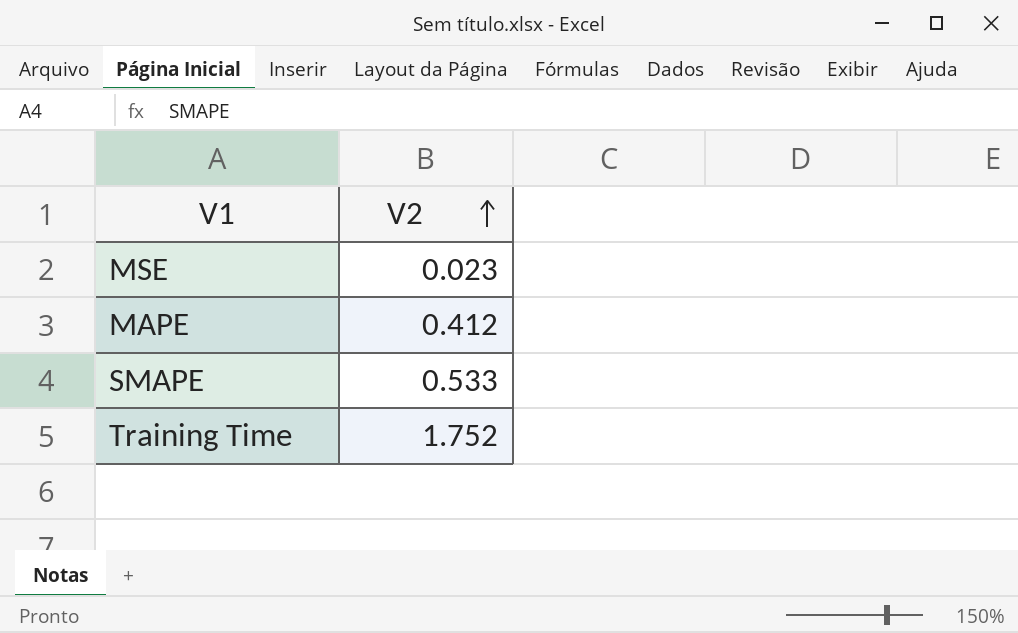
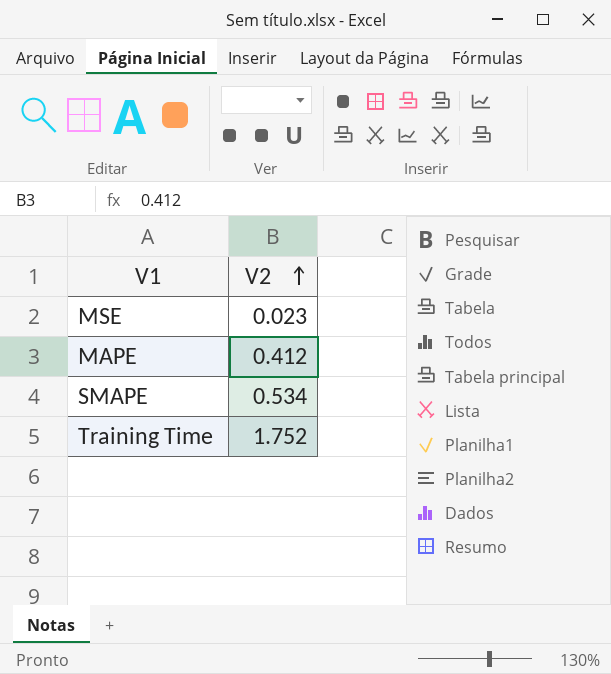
SMAPE | V2: 0.533 -> 0.534

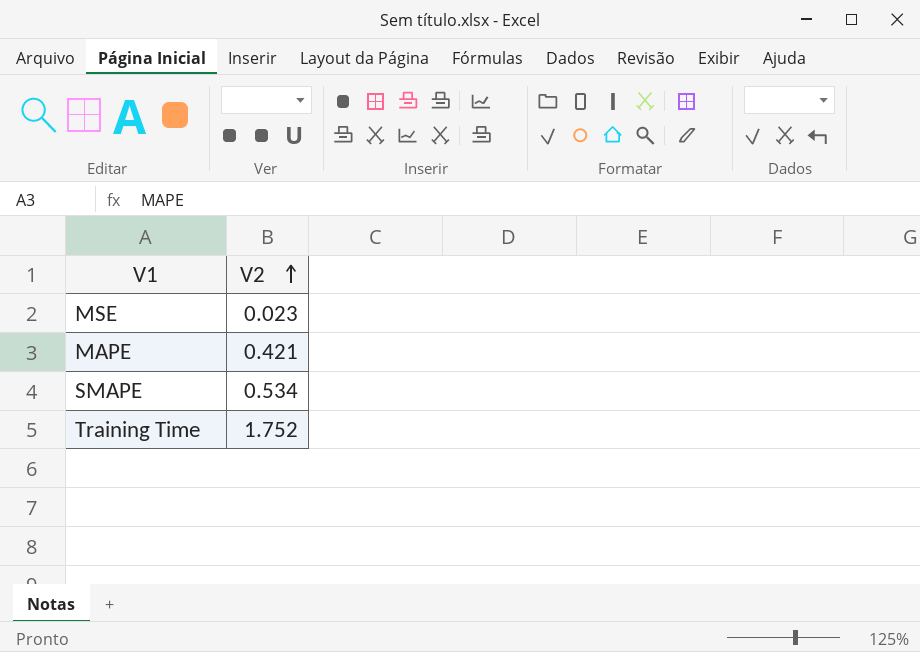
MAPE | V2: 0.412 -> 0.421

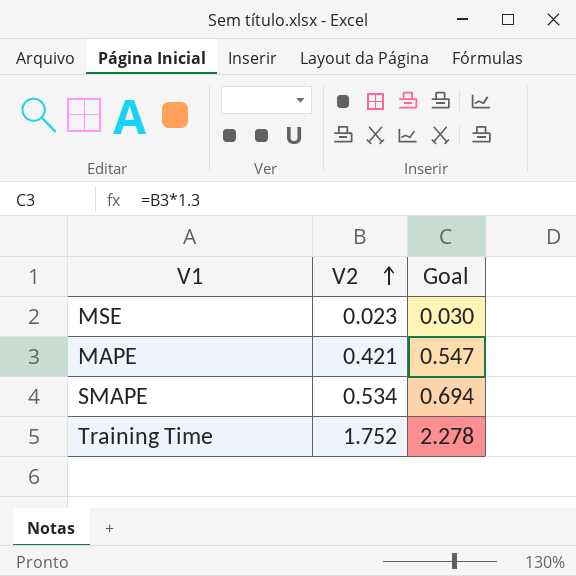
column Goal | formula: none -> [V2] * 1.3

